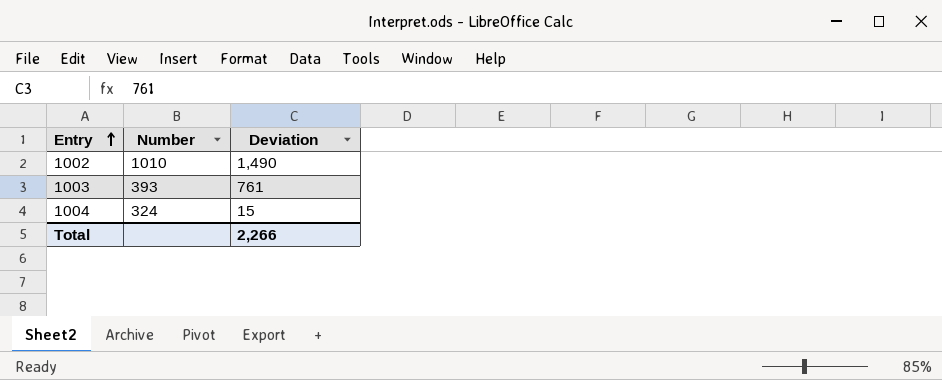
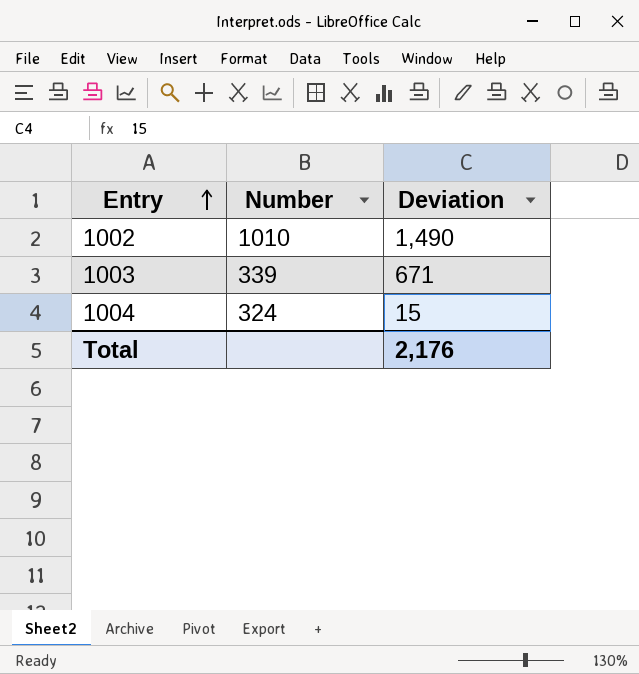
1003 | Number: 393 -> 339
1003 | Deviation: 761 -> 671
Total | Deviation: 2,266 -> 2,176

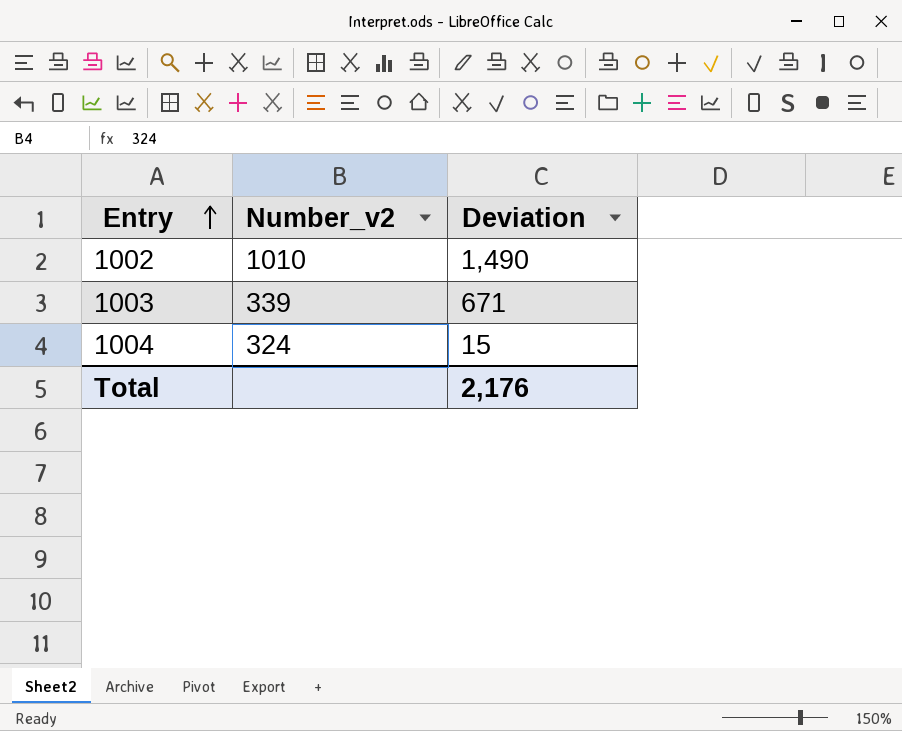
column name: Number -> Number_v2

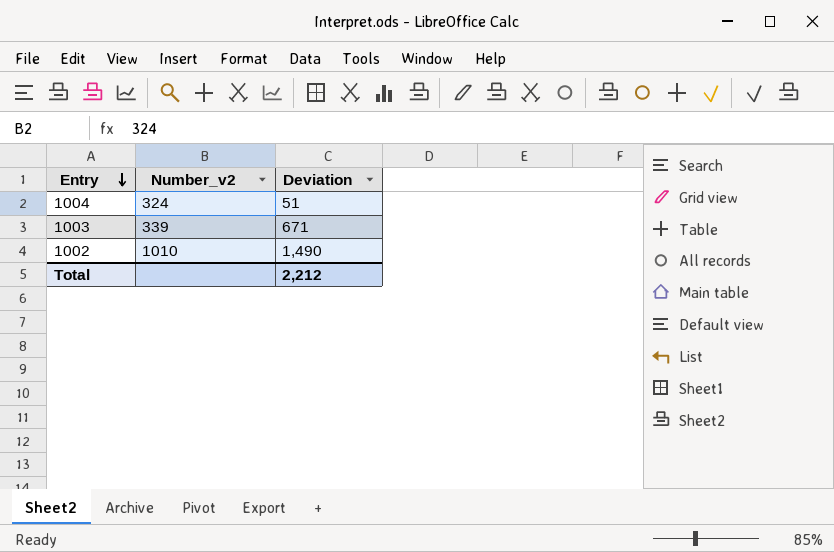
row order: Entry ascending -> Entry descending
1004 | Deviation: 15 -> 51
Total | Deviation: 2,176 -> 2,212

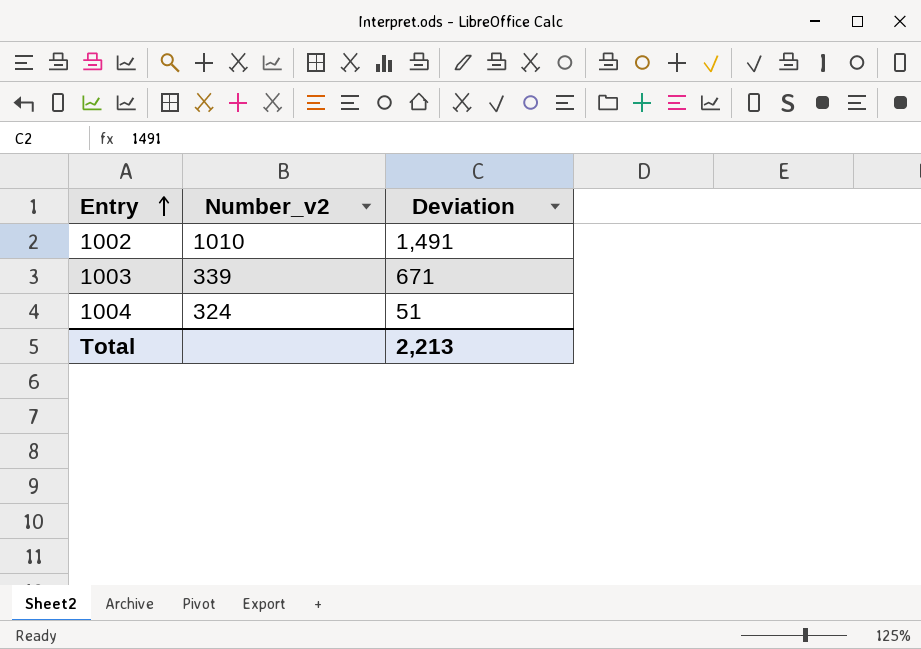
row order: Entry descending -> Entry ascending
1002 | Deviation: 1,490 -> 1,491
Total | Deviation: 2,212 -> 2,213

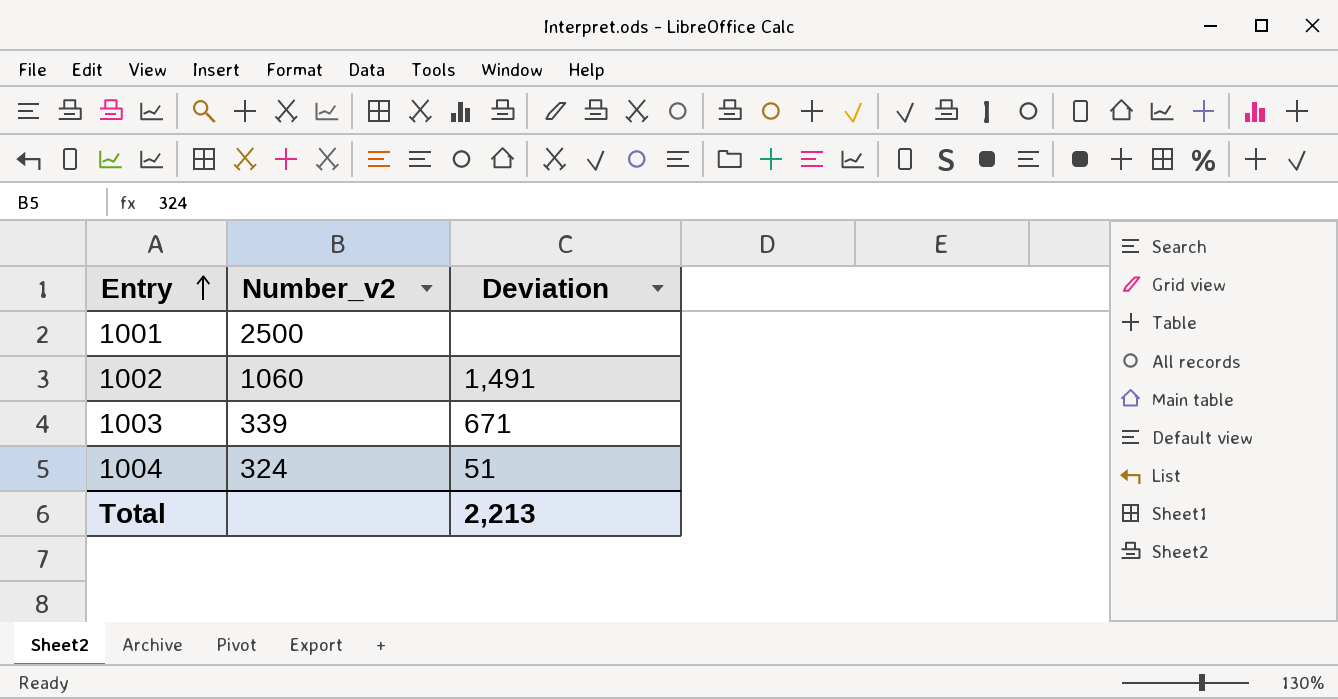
row 1001: none -> 2500 | none
1002 | Number_v2: 1010 -> 1060

